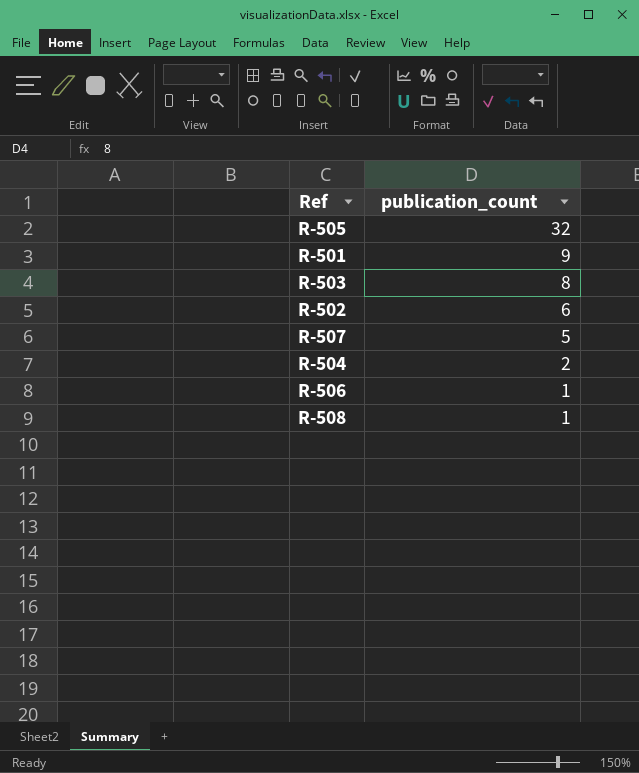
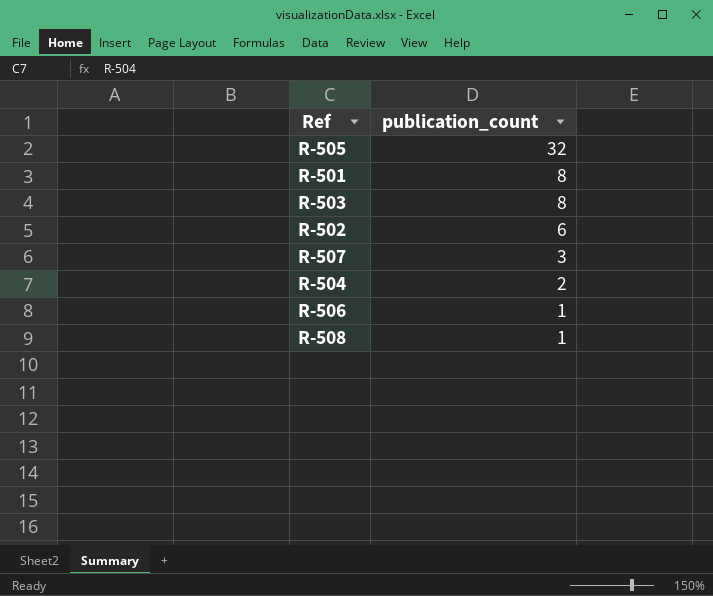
R-501 | publication_count: 9 -> 8
R-507 | publication_count: 5 -> 3

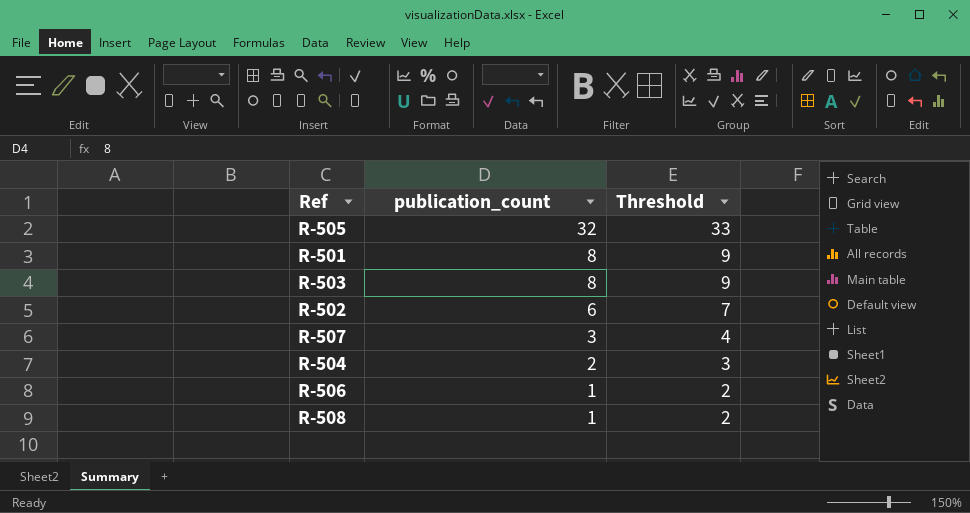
column Threshold | formula: none -> [publication_count] + 1

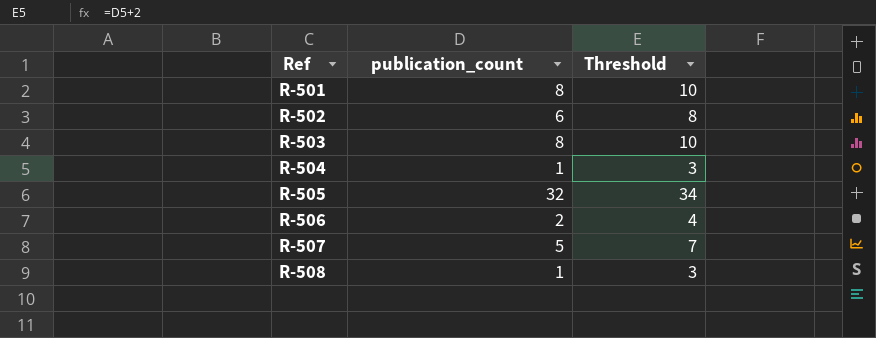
row order: publication_count descending -> Ref ascending
column Threshold | formula: [publication_count] + 1 -> [publication_count] + 2
R-504 | publication_count: 2 -> 1
R-506 | publication_count: 1 -> 2
R-507 | publication_count: 3 -> 5

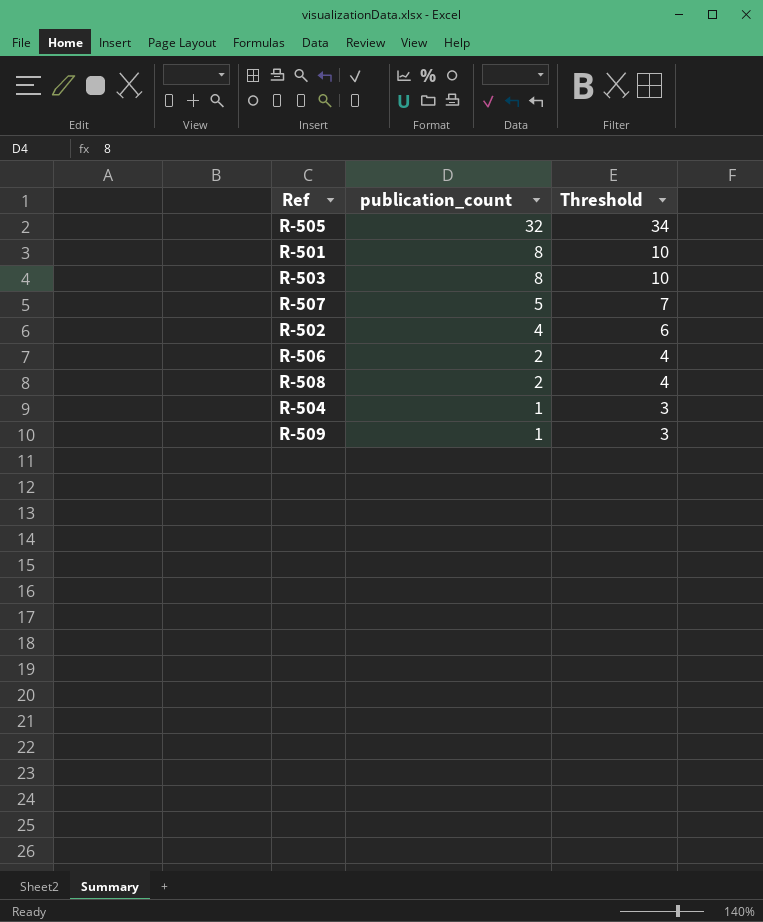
row order: Ref ascending -> publication_count descending
R-502 | publication_count: 6 -> 4
R-502 | Threshold: 8 -> 6
R-508 | publication_count: 1 -> 2
R-508 | Threshold: 3 -> 4
row R-509: none -> 1 | 3

